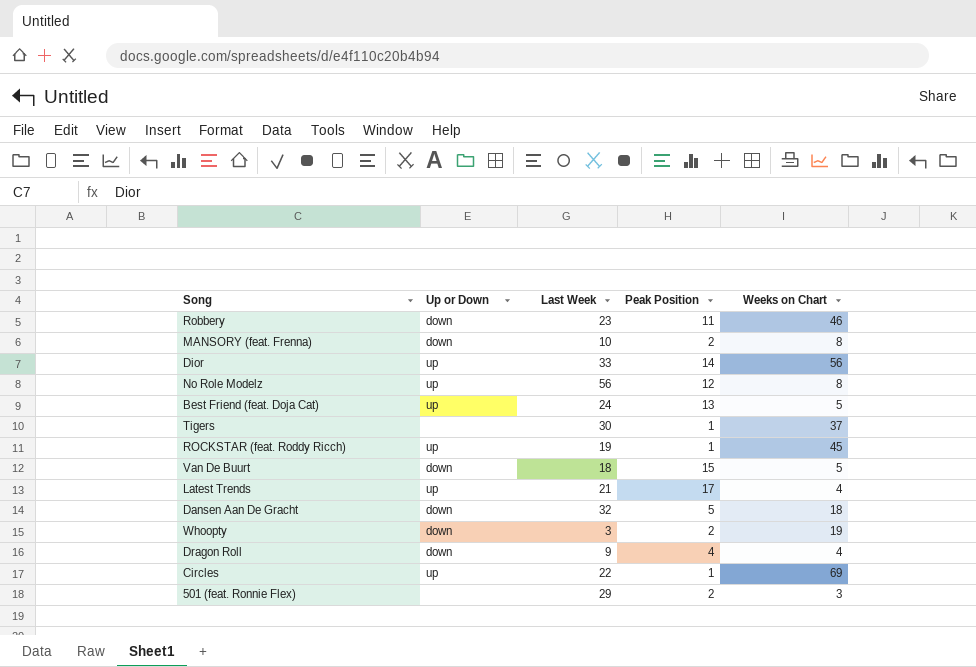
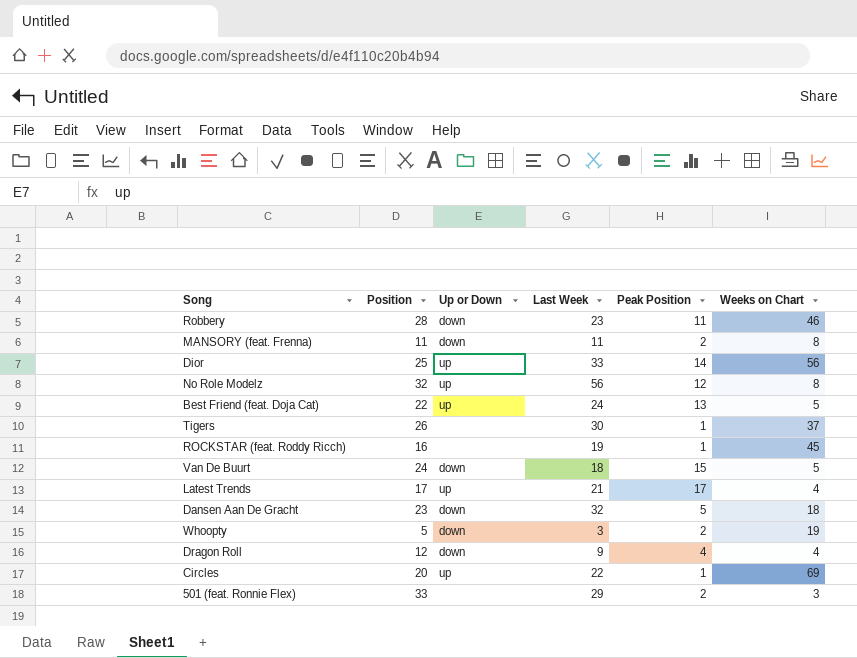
column Position | position: none -> 2
MANSORY (feat. Frenna) | Last Week: 10 -> 11
ROCKSTAR (feat. Roddy Ricch) | Up or Down: up -> none

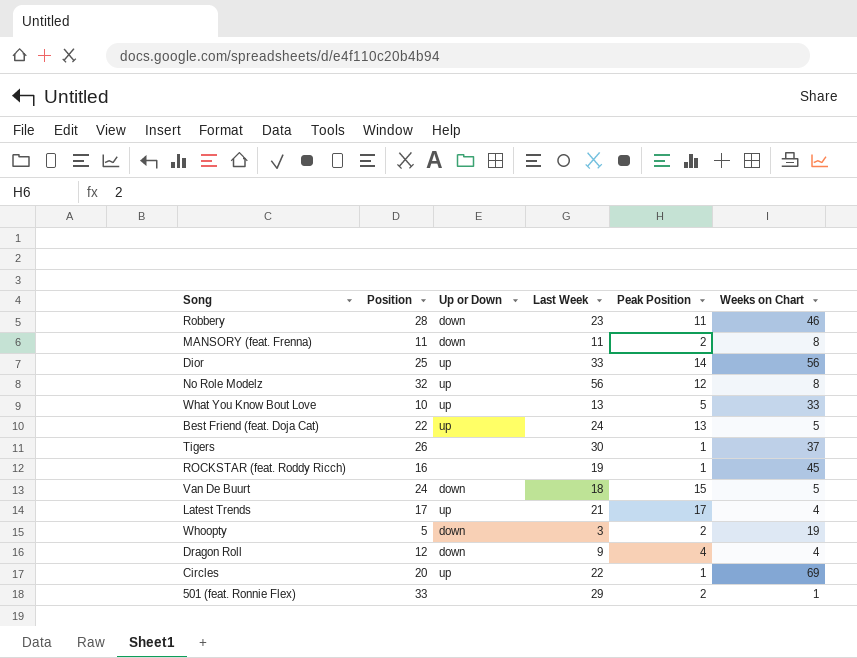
row Dansen Aan De Gracht: 23 | down | 32 | 5 | 18 -> none
row What You Know Bout Love: none -> 10 | up | 13 | 5 | 33
501 (feat. Ronnie Flex) | Weeks on Chart: 3 -> 1

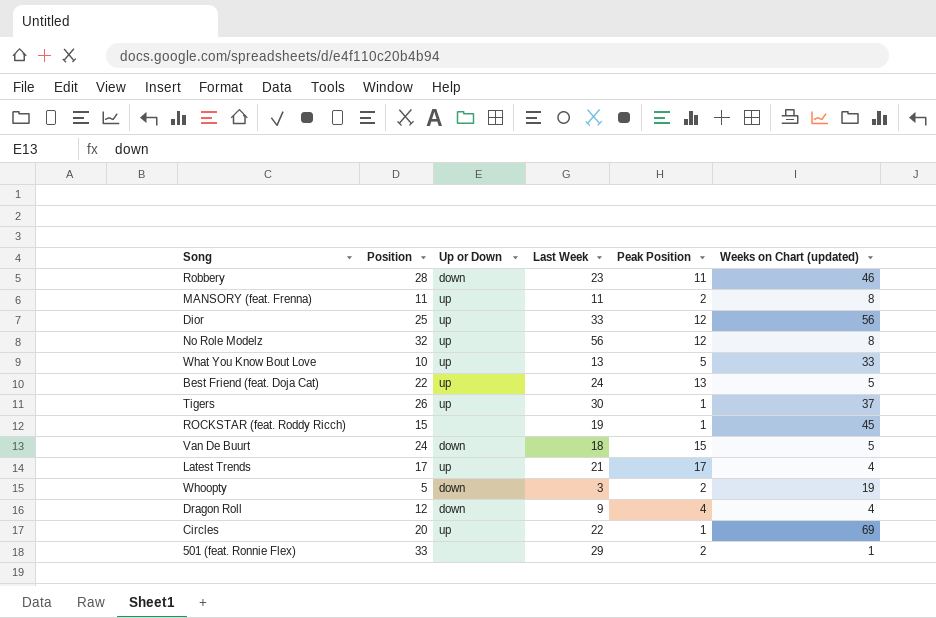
column name: Weeks on Chart -> Weeks on Chart (updated)
MANSORY (feat. Frenna) | Up or Down: down -> up
Dior | Peak Position: 14 -> 12
Tigers | Up or Down: none -> up
ROCKSTAR (feat. Roddy Ricch) | Position: 16 -> 15

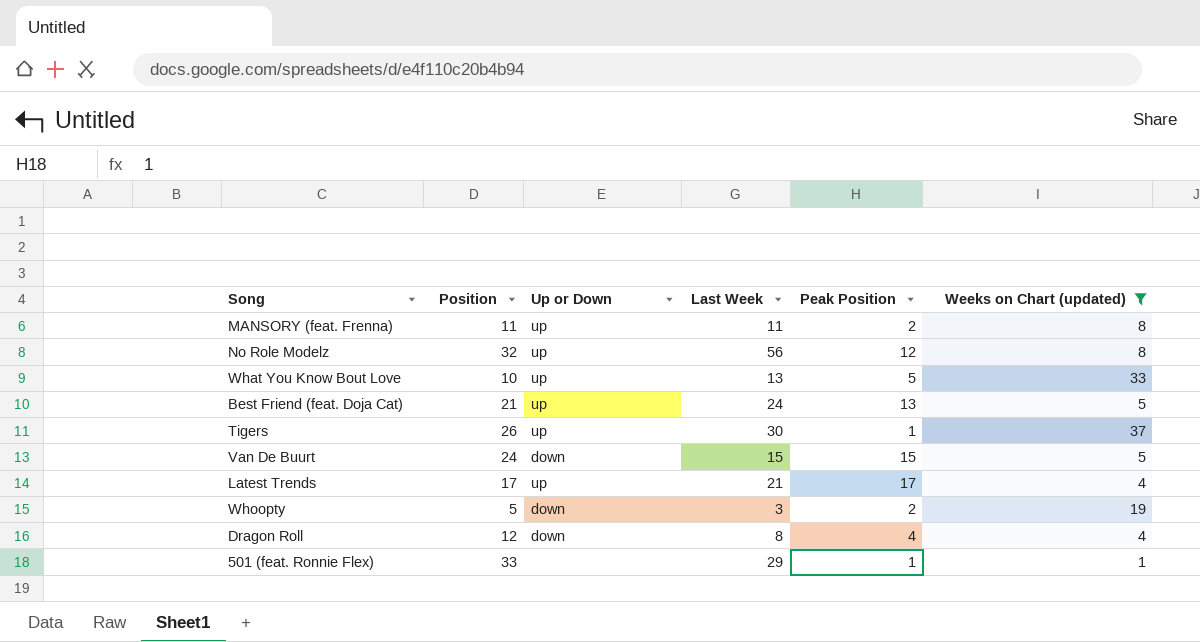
filter: none -> Weeks on Chart (updated) <= 37
Best Friend (feat. Doja Cat) | Position: 22 -> 21
Van De Buurt | Last Week: 18 -> 15
Dragon Roll | Last Week: 9 -> 8
501 (feat. Ronnie Flex) | Peak Position: 2 -> 1

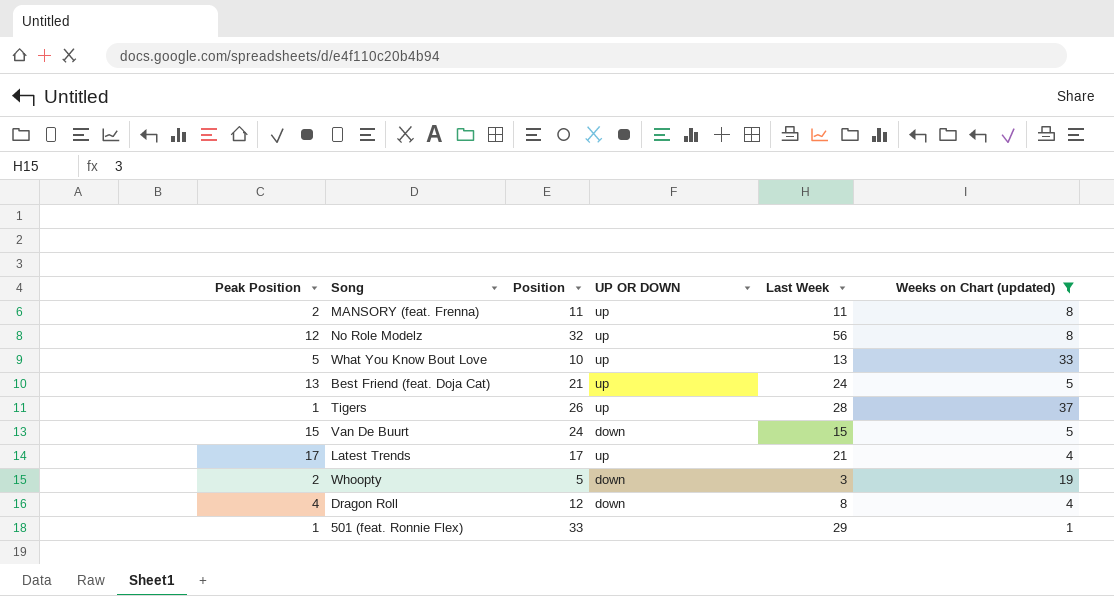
column Peak Position | position: 5 -> 1
column name: Up or Down -> UP OR DOWN
Tigers | Last Week: 30 -> 28

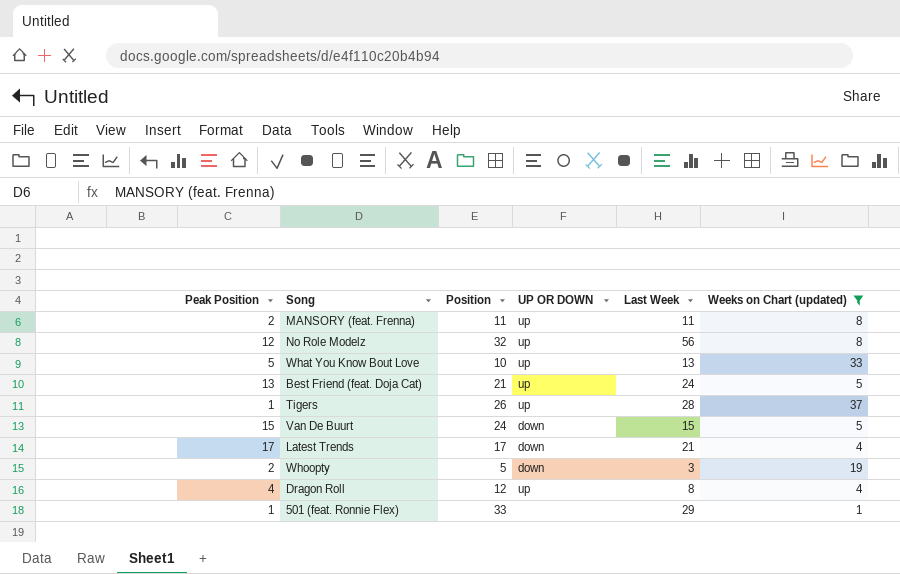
Latest Trends | UP OR DOWN: up -> down
Dragon Roll | UP OR DOWN: down -> up

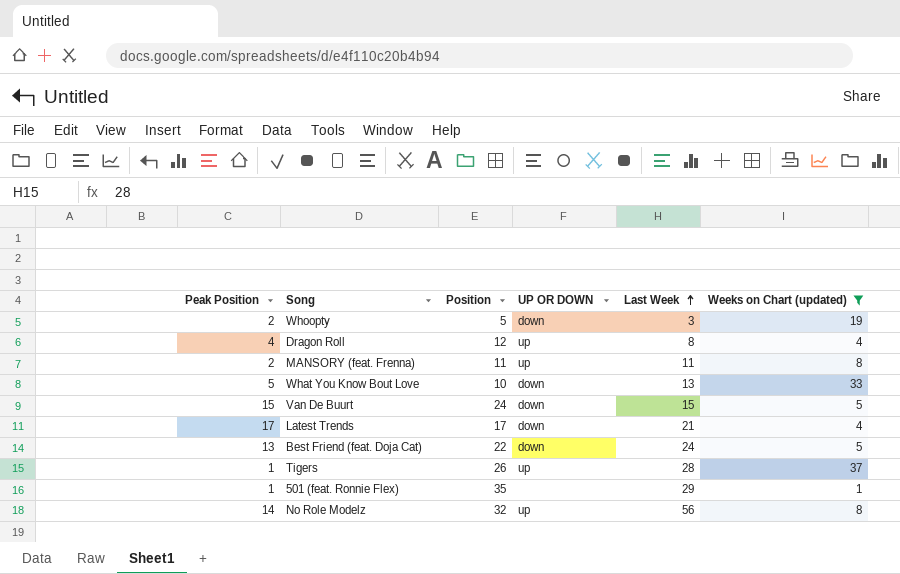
row order: none -> Last Week ascending
What You Know Bout Love | UP OR DOWN: up -> down
Best Friend (feat. Doja Cat) | Position: 21 -> 22
Best Friend (feat. Doja Cat) | UP OR DOWN: up -> down
501 (feat. Ronnie Flex) | Position: 33 -> 35
No Role Modelz | Peak Position: 12 -> 14

